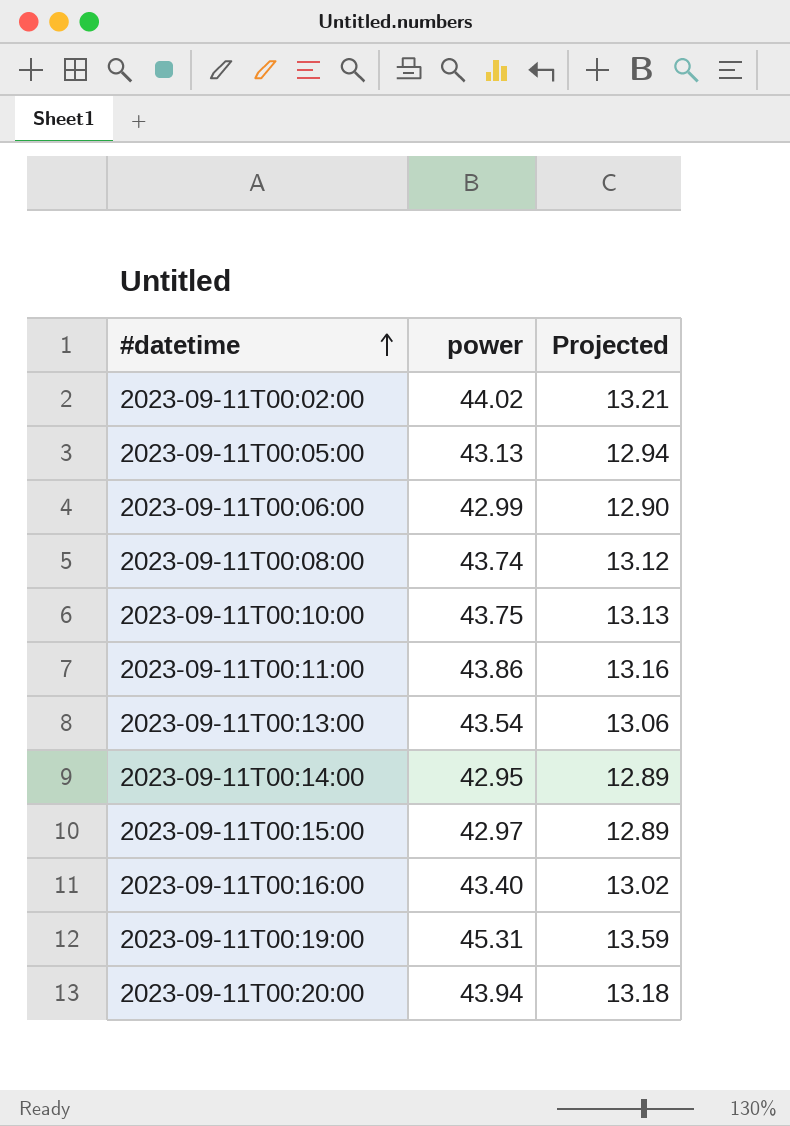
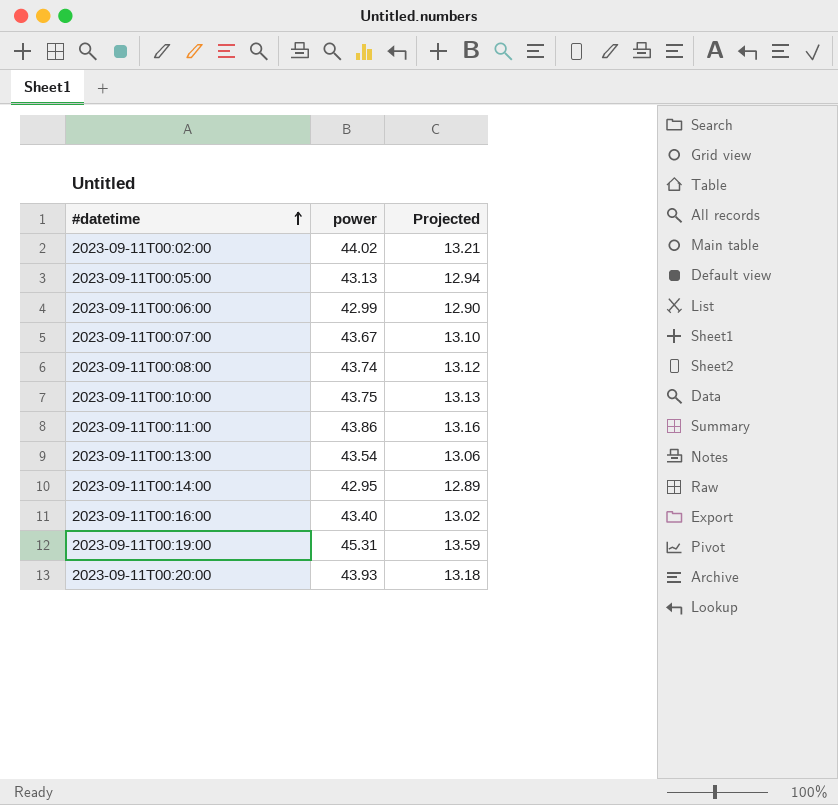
row 2023-09-11T00:15:00: 42.97 | 12.89 -> none
row 2023-09-11T00:07:00: none -> 43.67 | 13.10
2023-09-11T00:20:00 | power: 43.94 -> 43.93

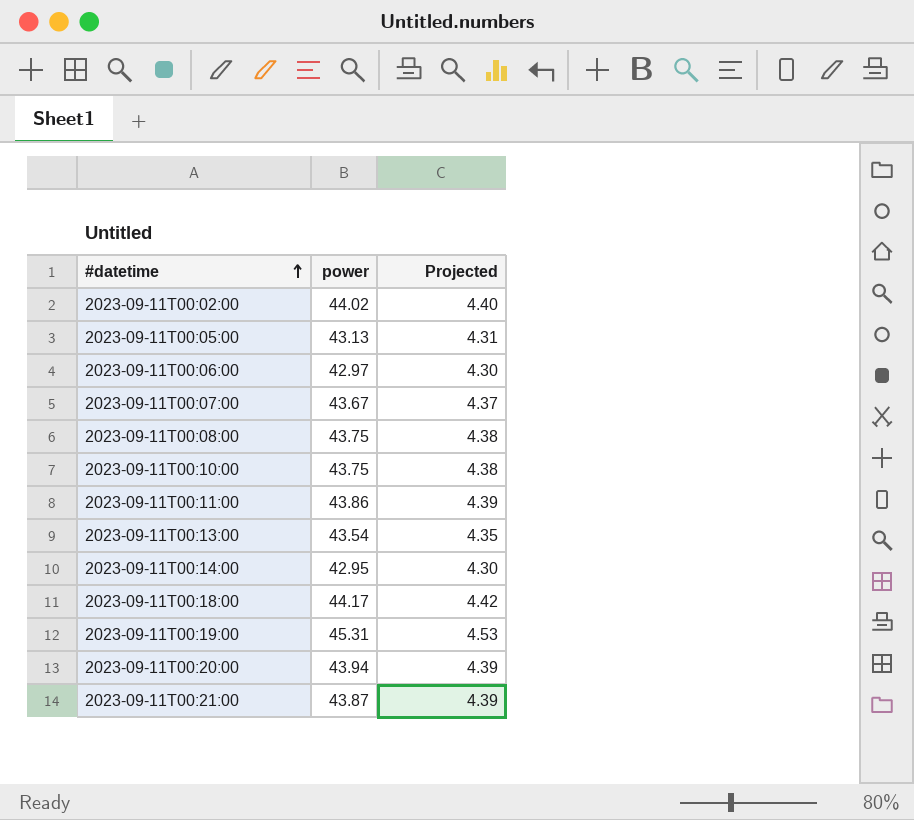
column Projected | formula: [power] * 0.3 -> [power] * 0.1
row 2023-09-11T00:16:00: 43.40 | 13.02 -> none
2023-09-11T00:06:00 | power: 42.99 -> 42.97
2023-09-11T00:08:00 | power: 43.74 -> 43.75
row 2023-09-11T00:18:00: none -> 44.17 | 4.42
2023-09-11T00:20:00 | power: 43.93 -> 43.94
row 2023-09-11T00:21:00: none -> 43.87 | 4.39

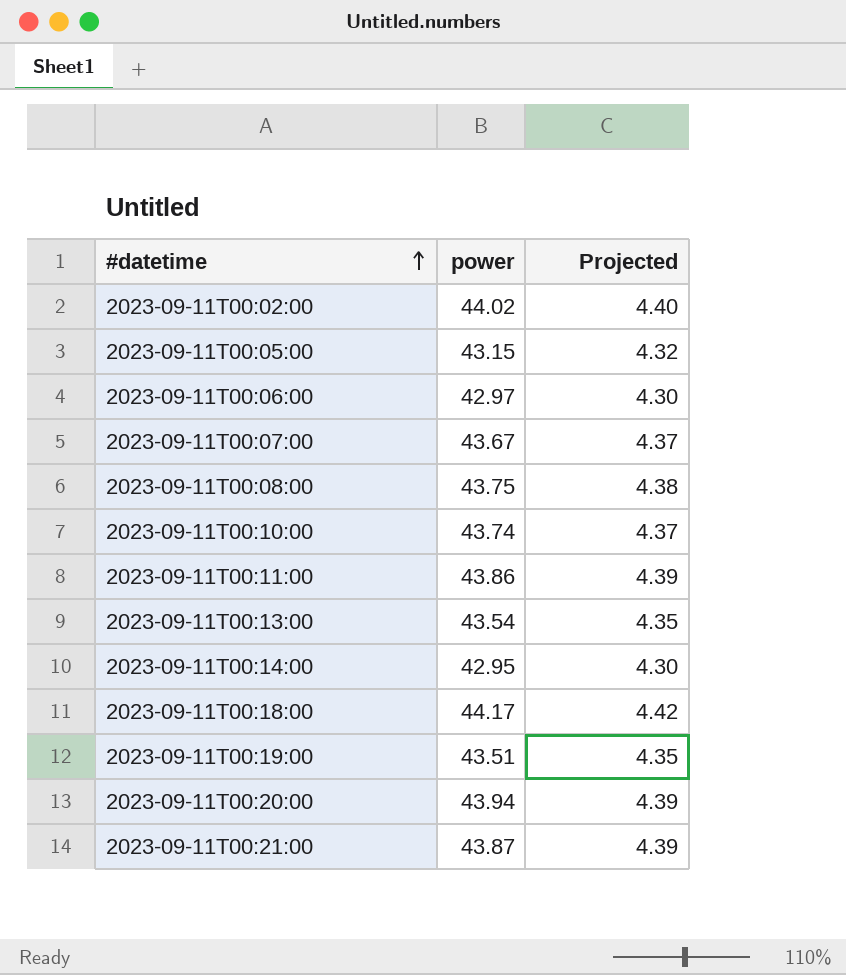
2023-09-11T00:05:00 | power: 43.13 -> 43.15
2023-09-11T00:05:00 | Projected: 4.31 -> 4.32
2023-09-11T00:10:00 | power: 43.75 -> 43.74
2023-09-11T00:10:00 | Projected: 4.38 -> 4.37
2023-09-11T00:19:00 | power: 45.31 -> 43.51
2023-09-11T00:19:00 | Projected: 4.53 -> 4.35

